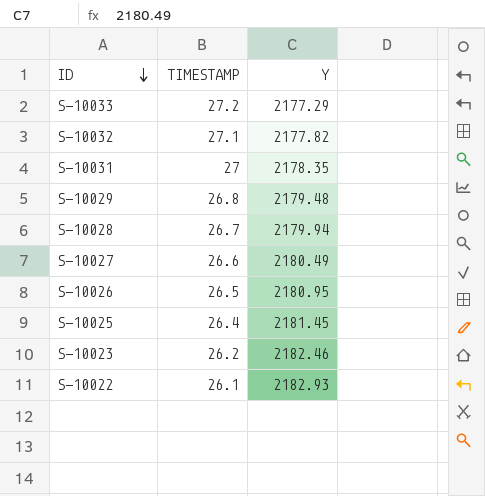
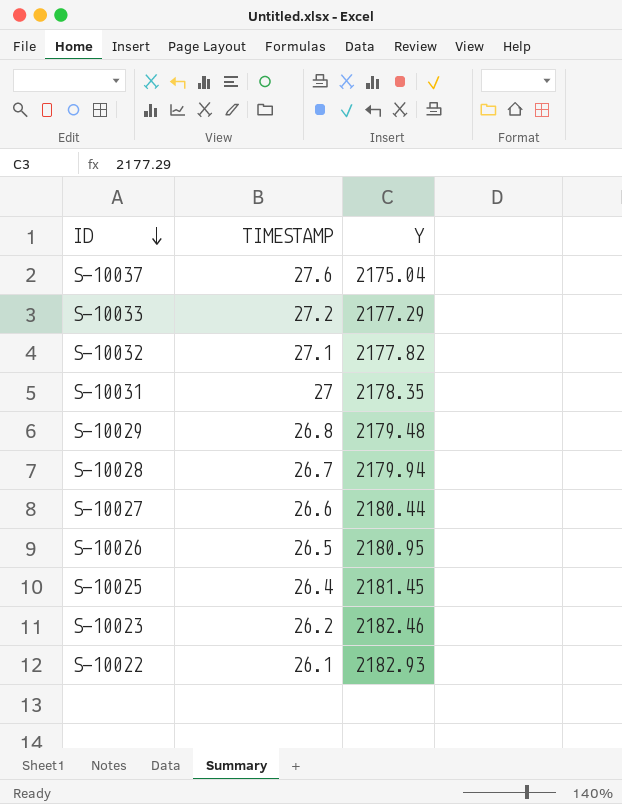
row S-10037: none -> 27.6 | 2175.04
S-10027 | Y: 2180.49 -> 2180.44

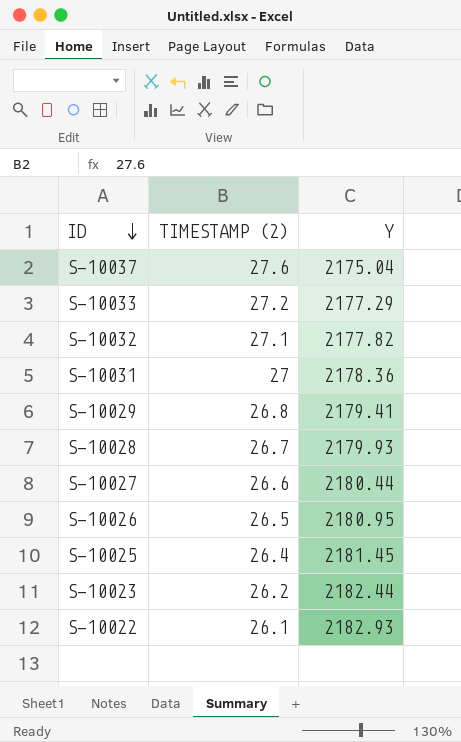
column name: TIMESTAMP -> TIMESTAMP (2)
S-10031 | Y: 2178.35 -> 2178.36
S-10029 | Y: 2179.48 -> 2179.41
S-10028 | Y: 2179.94 -> 2179.93
S-10023 | Y: 2182.46 -> 2182.44

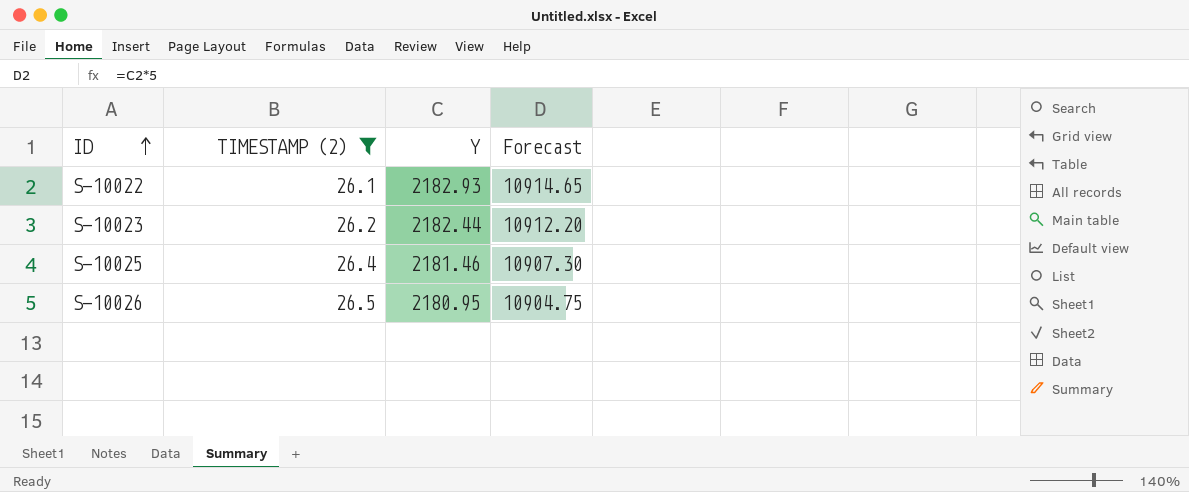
filter: none -> TIMESTAMP (2) <= 26.5
row order: ID descending -> ID ascending
column Forecast | formula: none -> [Y] * 5
S-10025 | Y: 2181.45 -> 2181.46

